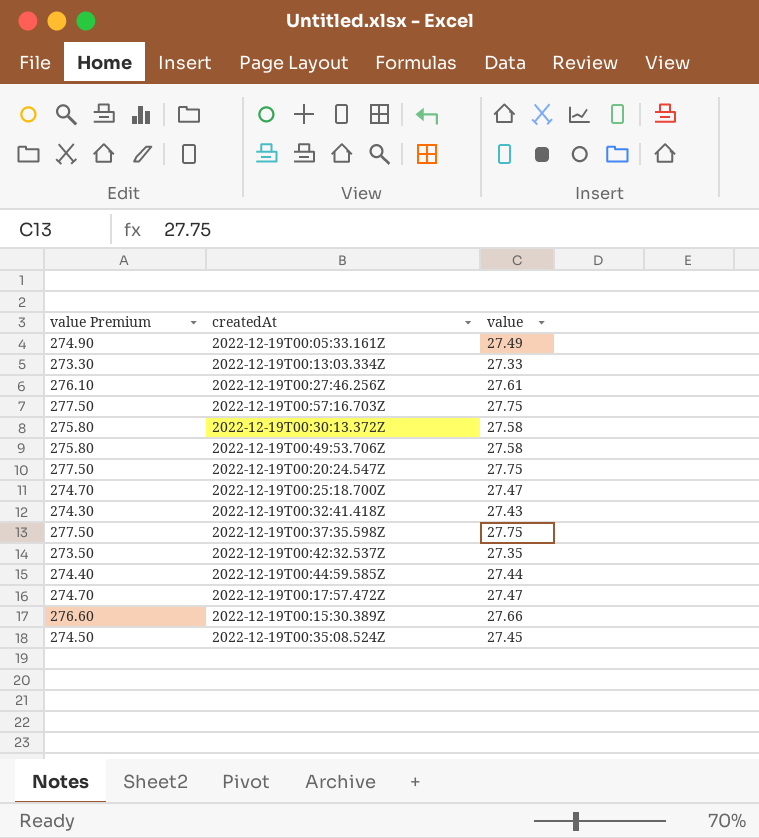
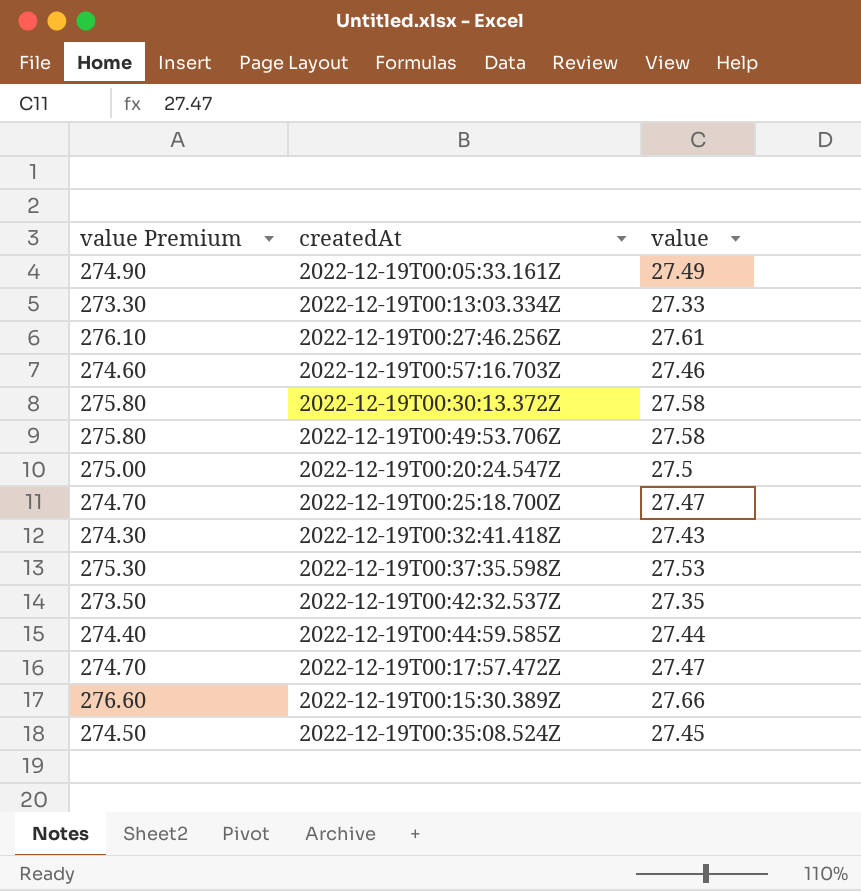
2022-12-19T00:57:16.703Z | value Premium: 277.50 -> 274.60
2022-12-19T00:57:16.703Z | value: 27.75 -> 27.46
2022-12-19T00:20:24.547Z | value Premium: 277.50 -> 275.00
2022-12-19T00:20:24.547Z | value: 27.75 -> 27.5
2022-12-19T00:37:35.598Z | value Premium: 277.50 -> 275.30
2022-12-19T00:37:35.598Z | value: 27.75 -> 27.53

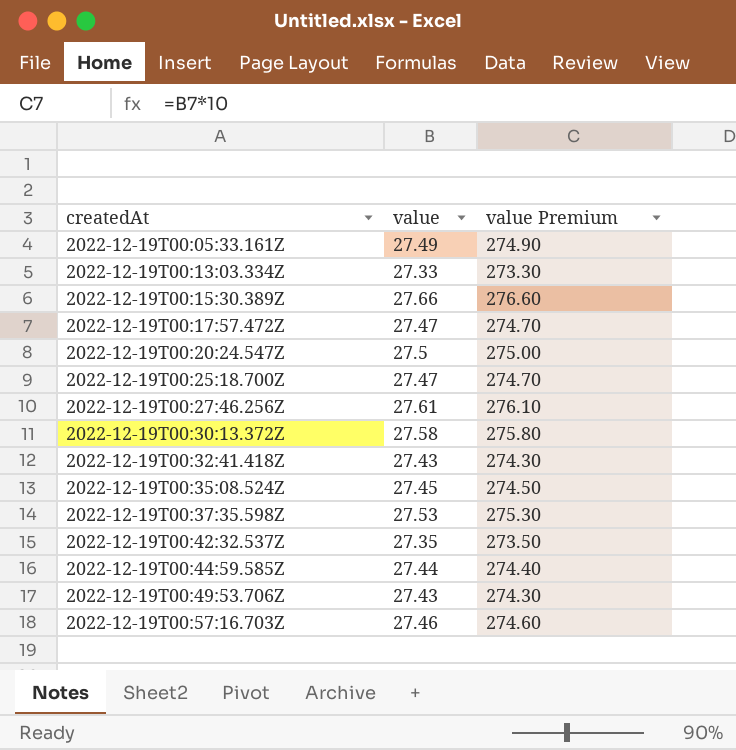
row order: none -> createdAt ascending
column value Premium | position: 1 -> 3
2022-12-19T00:49:53.706Z | value: 27.58 -> 27.43
2022-12-19T00:49:53.706Z | value Premium: 275.80 -> 274.30

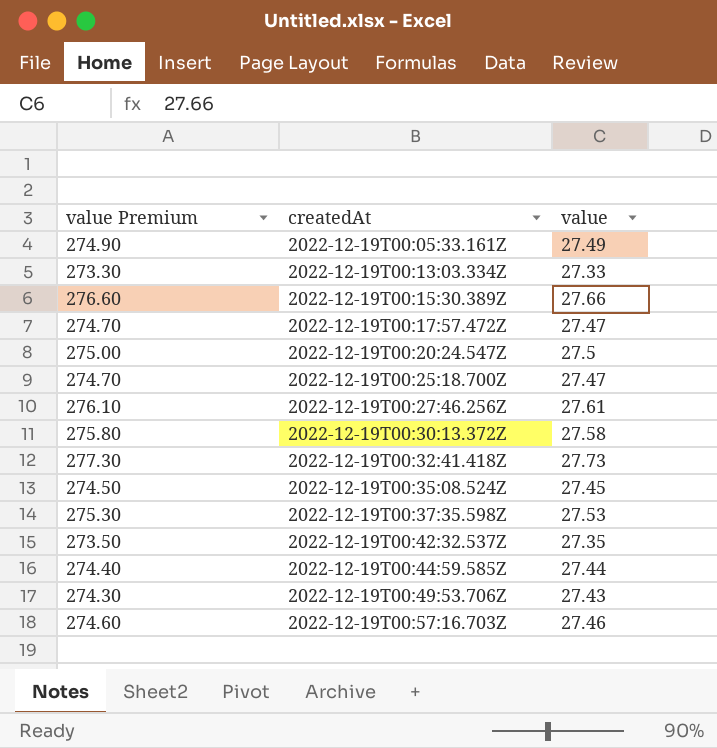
column value Premium | position: 3 -> 1
2022-12-19T00:32:41.418Z | value Premium: 274.30 -> 277.30
2022-12-19T00:32:41.418Z | value: 27.43 -> 27.73

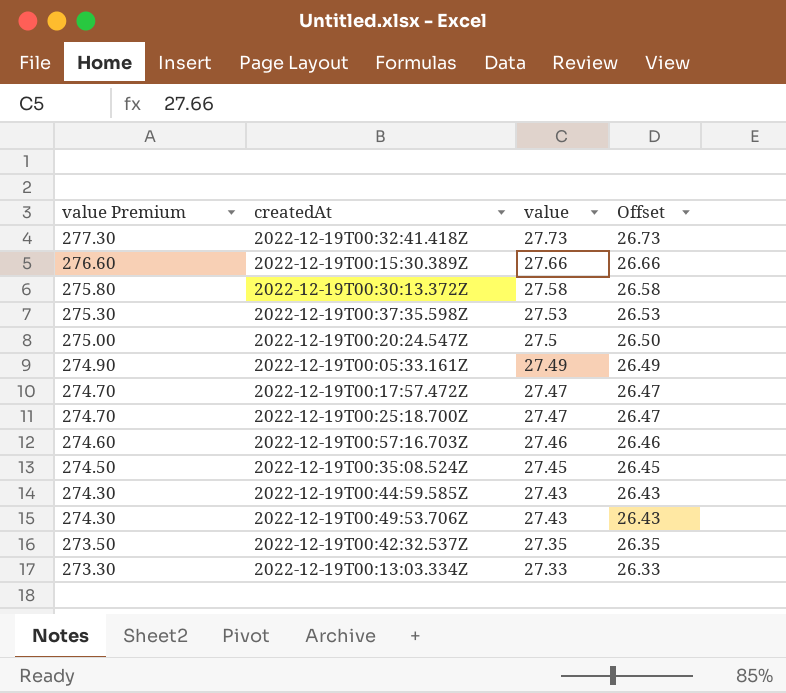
row order: createdAt ascending -> value Premium descending
column Offset | formula: none -> [value] - 1
row 2022-12-19T00:27:46.256Z: 276.10 | 27.61 -> none
2022-12-19T00:44:59.585Z | value Premium: 274.40 -> 274.30
2022-12-19T00:44:59.585Z | value: 27.44 -> 27.43

